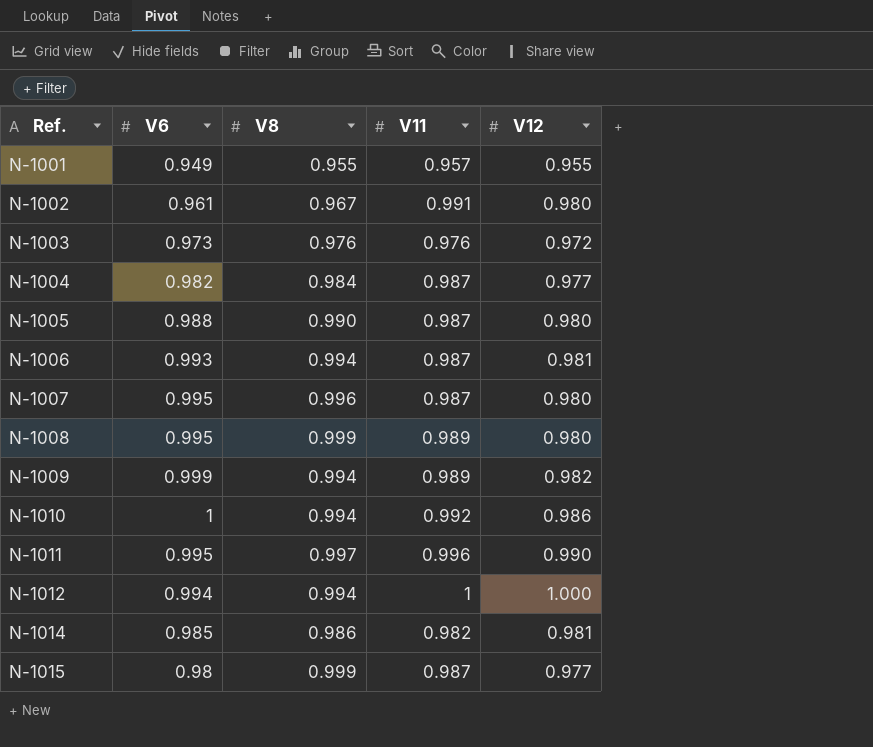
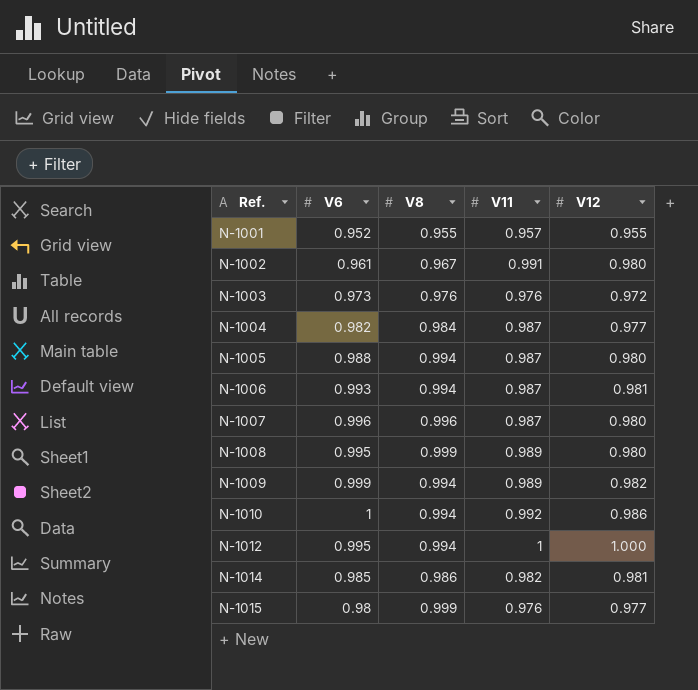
row N-1011: 0.995 | 0.997 | 0.996 | 0.990 -> none
N-1001 | V6: 0.949 -> 0.952
N-1005 | V8: 0.990 -> 0.994
N-1007 | V6: 0.995 -> 0.996
N-1012 | V6: 0.994 -> 0.995
N-1015 | V11: 0.987 -> 0.976

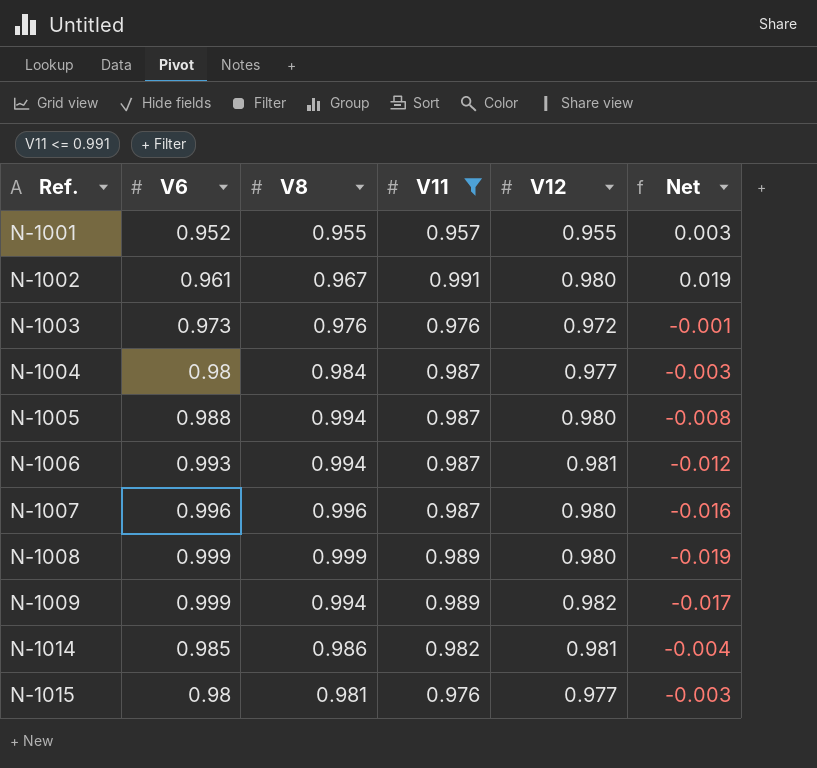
filter: none -> V11 <= 0.991
column Net | formula: none -> [V12] - [V6]
N-1004 | V6: 0.982 -> 0.98
N-1008 | V6: 0.995 -> 0.999
N-1015 | V8: 0.999 -> 0.981

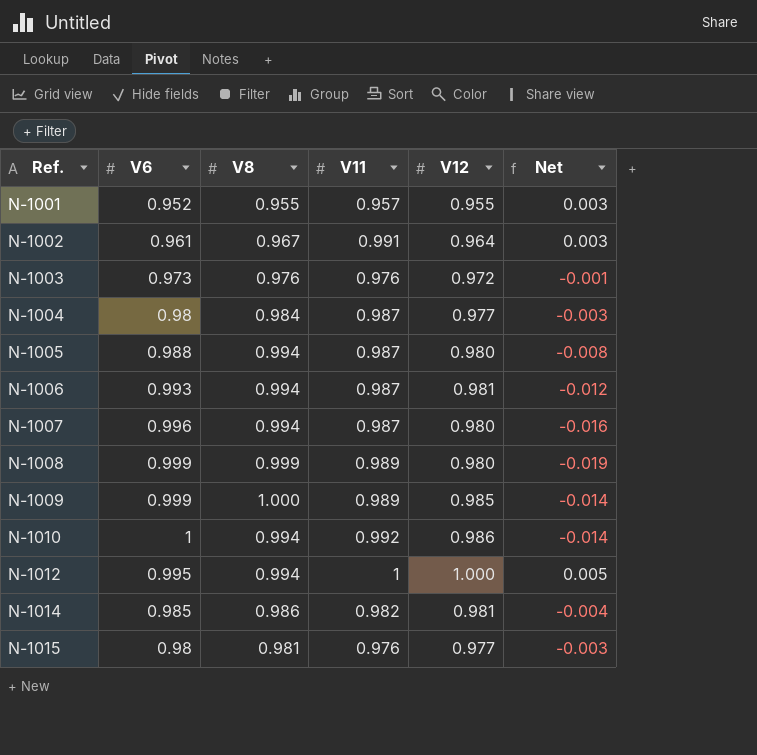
filter: V11 <= 0.991 -> none
N-1002 | V12: 0.980 -> 0.964
N-1002 | Net: 0.019 -> 0.003
N-1007 | V8: 0.996 -> 0.994
N-1009 | V8: 0.994 -> 1.000
N-1009 | V12: 0.982 -> 0.985
N-1009 | Net: -0.017 -> -0.014

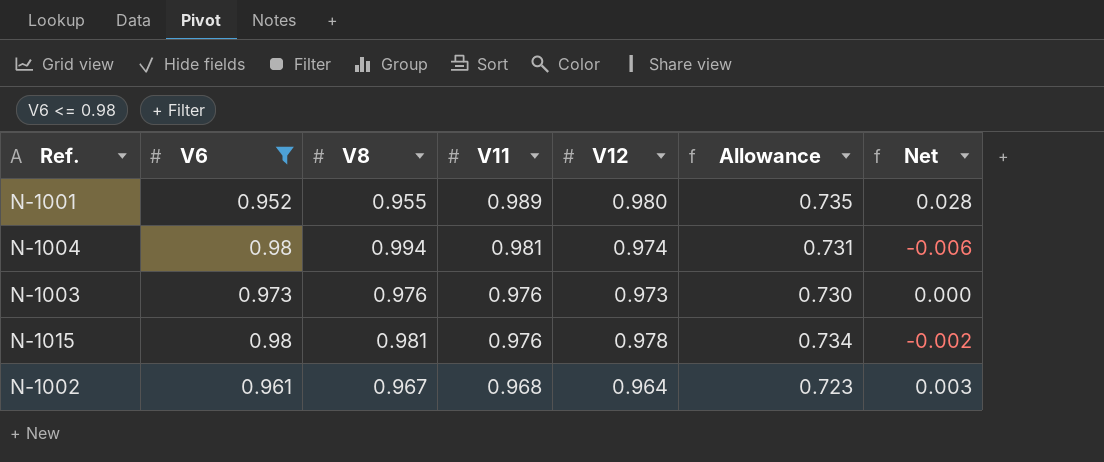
filter: none -> V6 <= 0.98
row order: Ref. ascending -> V11 descending
column Allowance | formula: none -> [V12] * 0.75
N-1001 | V11: 0.957 -> 0.989
N-1001 | V12: 0.955 -> 0.980
N-1001 | Net: 0.003 -> 0.028
N-1004 | V8: 0.984 -> 0.994
N-1004 | V11: 0.987 -> 0.981
N-1004 | V12: 0.977 -> 0.974
N-1004 | Net: -0.003 -> -0.006
N-1003 | V12: 0.972 -> 0.973
N-1003 | Net: -0.001 -> 0.000
N-1015 | V12: 0.977 -> 0.978
N-1015 | Net: -0.003 -> -0.002
N-1002 | V11: 0.991 -> 0.968

